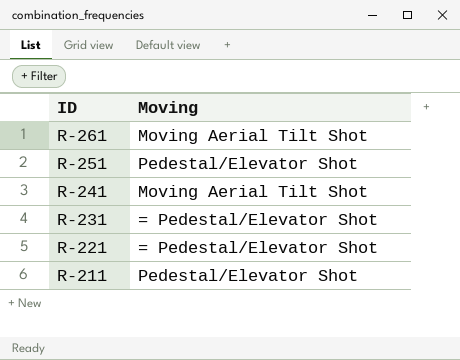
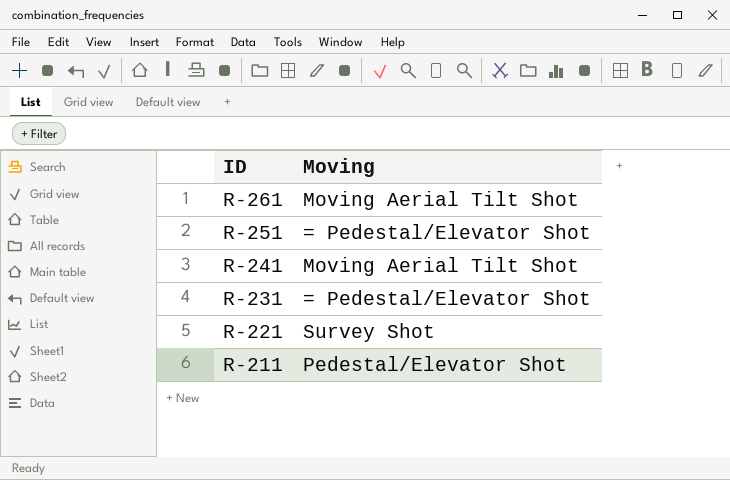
R-251 | Moving: Pedestal/Elevator Shot -> = Pedestal/Elevator Shot
R-221 | Moving: = Pedestal/Elevator Shot -> Survey Shot

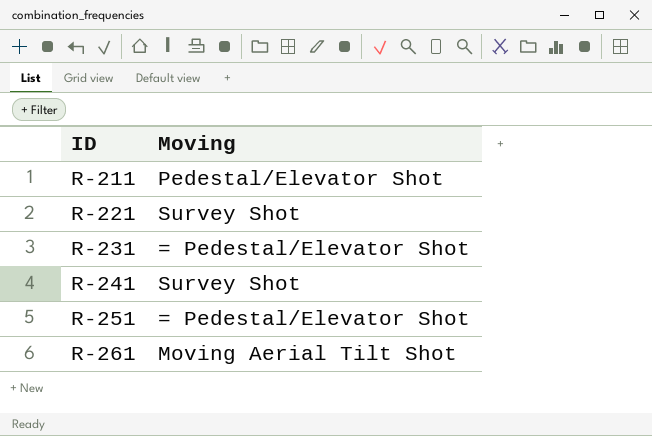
row order: ID descending -> ID ascending
R-241 | Moving: Moving Aerial Tilt Shot -> Survey Shot

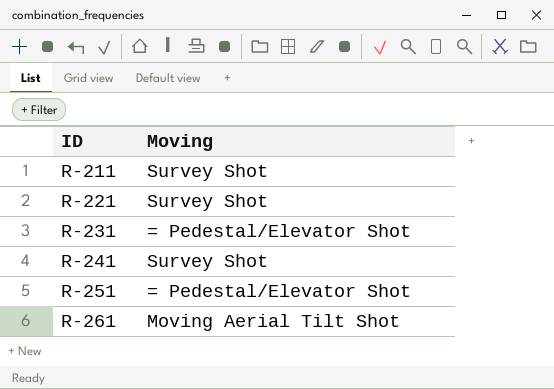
R-211 | Moving: Pedestal/Elevator Shot -> Survey Shot

